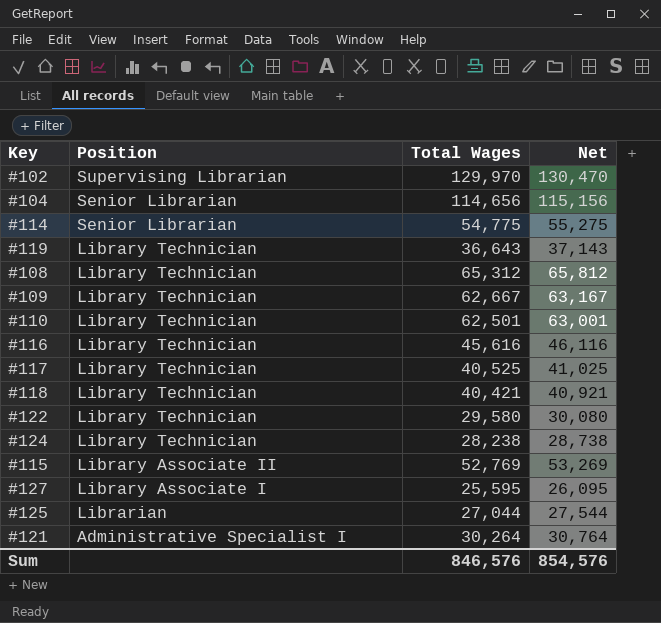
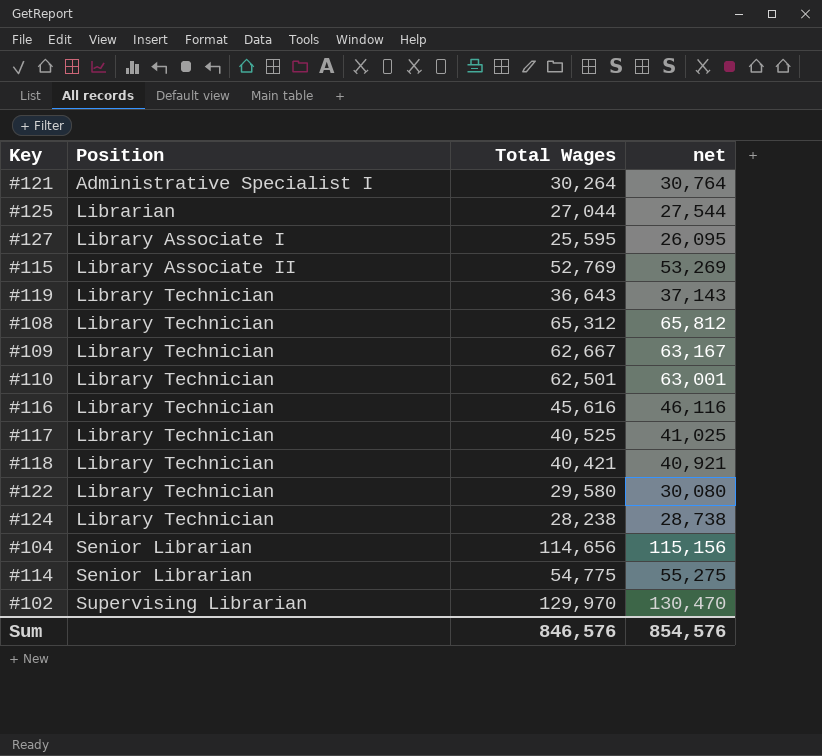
row order: Position descending -> Position ascending
column name: Net -> net

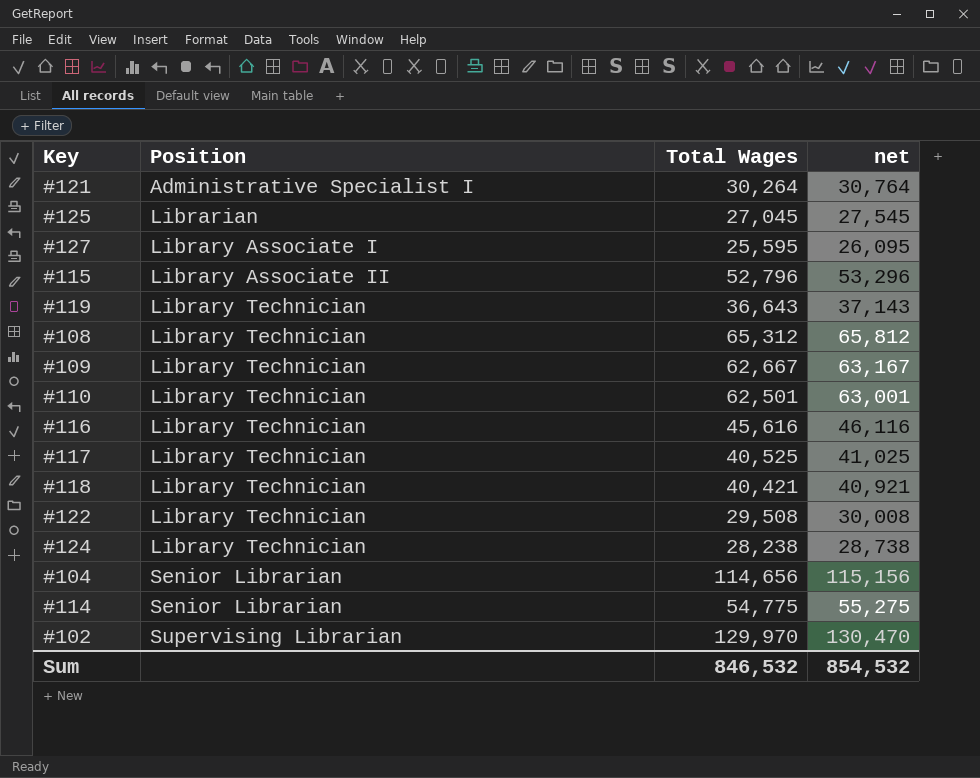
#125 | Total Wages: 27,044 -> 27,045
#125 | net: 27,544 -> 27,545
#115 | Total Wages: 52,769 -> 52,796
#115 | net: 53,269 -> 53,296
#122 | Total Wages: 29,580 -> 29,508
#122 | net: 30,080 -> 30,008
Sum | Total Wages: 846,576 -> 846,532
Sum | net: 854,576 -> 854,532

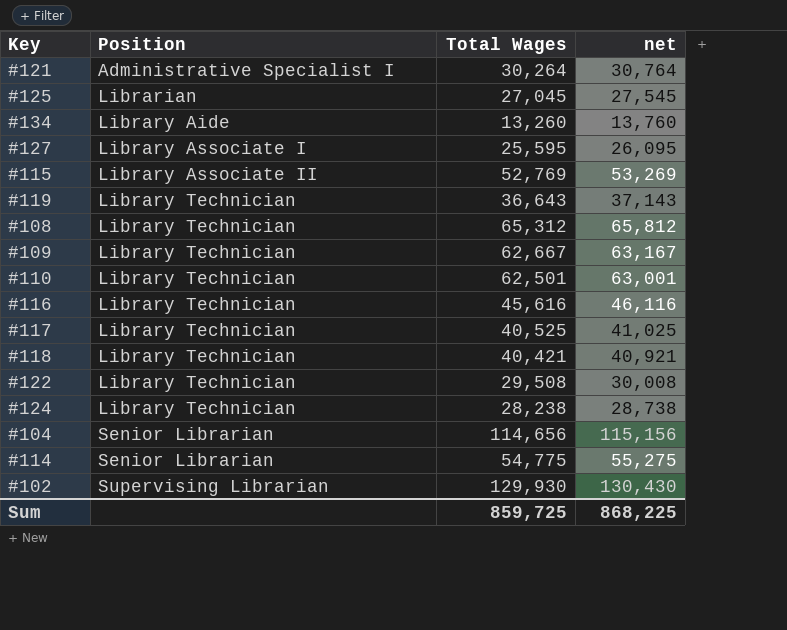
row #134: none -> Library Aide | 13,260 | 13,760
#115 | Total Wages: 52,796 -> 52,769
#115 | net: 53,296 -> 53,269
#102 | Total Wages: 129,970 -> 129,930
#102 | net: 130,470 -> 130,430
Sum | Total Wages: 846,532 -> 859,725
Sum | net: 854,532 -> 868,225

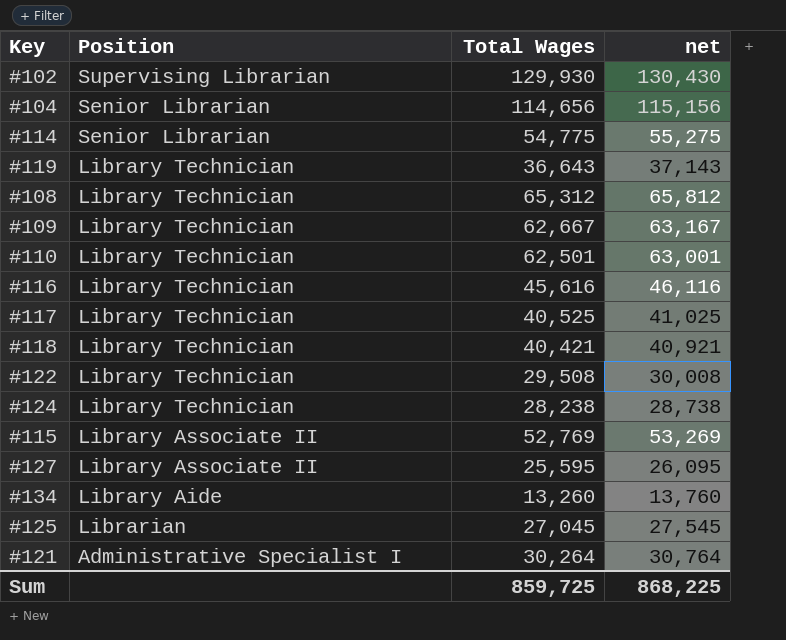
row order: Position ascending -> Position descending
#127 | Position: Library Associate I -> Library Associate II

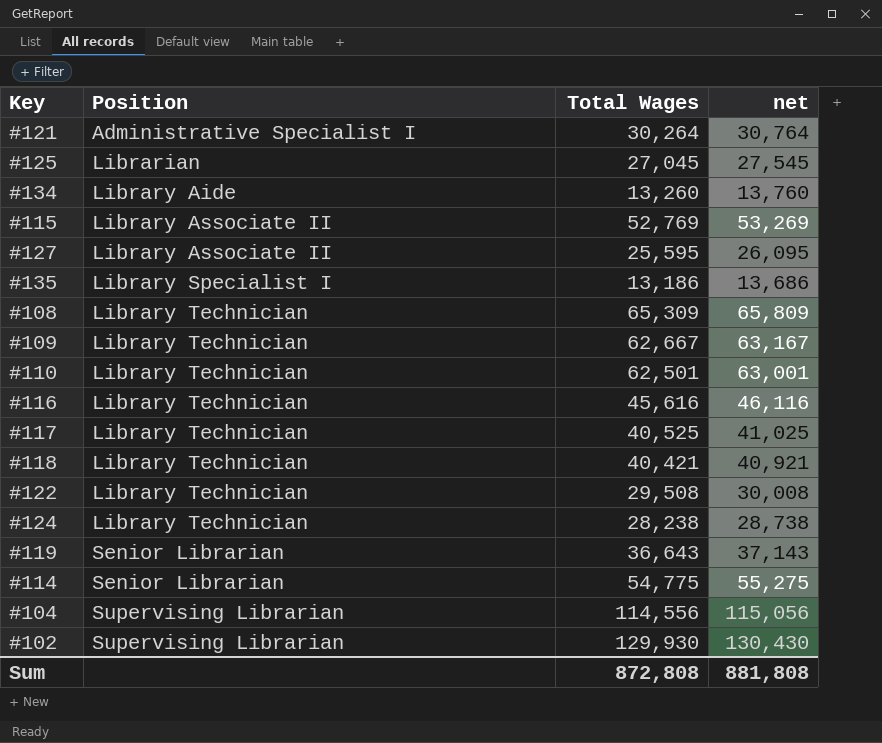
row order: Position descending -> Position ascending
row #135: none -> Library Specialist I | 13,186 | 13,686
#108 | Total Wages: 65,312 -> 65,309
#108 | net: 65,812 -> 65,809
#119 | Position: Library Technician -> Senior Librarian
#104 | Position: Senior Librarian -> Supervising Librarian
#104 | Total Wages: 114,656 -> 114,556
#104 | net: 115,156 -> 115,056
Sum | Total Wages: 859,725 -> 872,808
Sum | net: 868,225 -> 881,808

